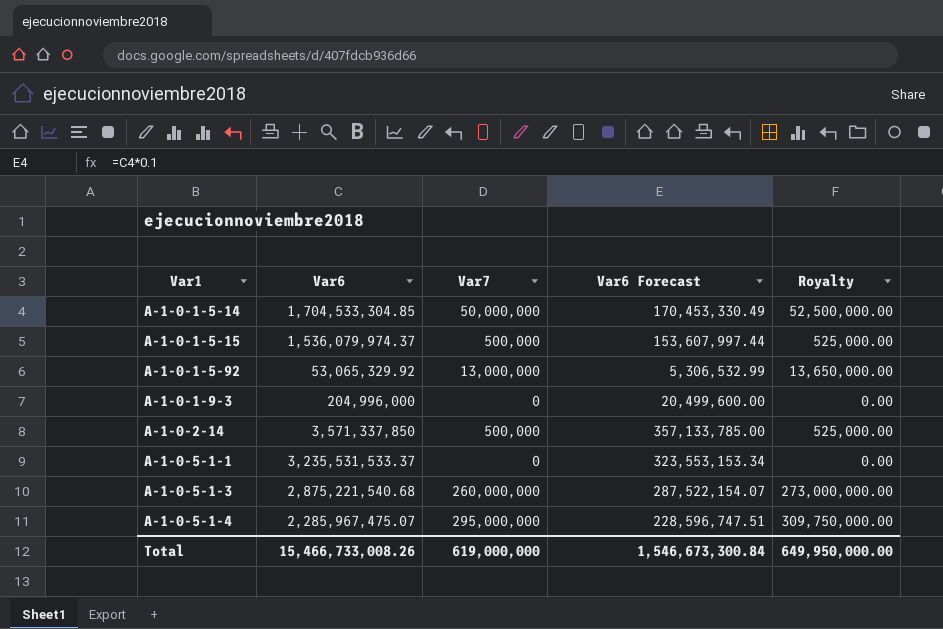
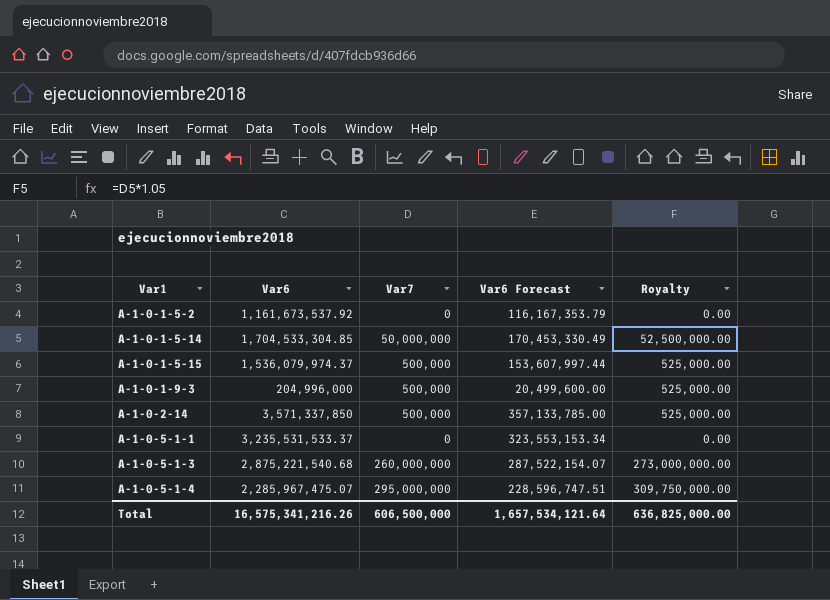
row A-1-0-1-5-92: 53,065,329.92 | 13,000,000 | 5,306,532.99 | 13,650,000.00 -> none
row A-1-0-1-5-2: none -> 1,161,673,537.92 | 0 | 116,167,353.79 | 0.00
A-1-0-1-9-3 | Var7: 0 -> 500,000
A-1-0-1-9-3 | Royalty: 0.00 -> 525,000.00
Total | Var6: 15,466,733,008.26 -> 16,575,341,216.26
Total | Var7: 619,000,000 -> 606,500,000
Total | Var6 Forecast: 1,546,673,300.84 -> 1,657,534,121.64
Total | Royalty: 649,950,000.00 -> 636,825,000.00

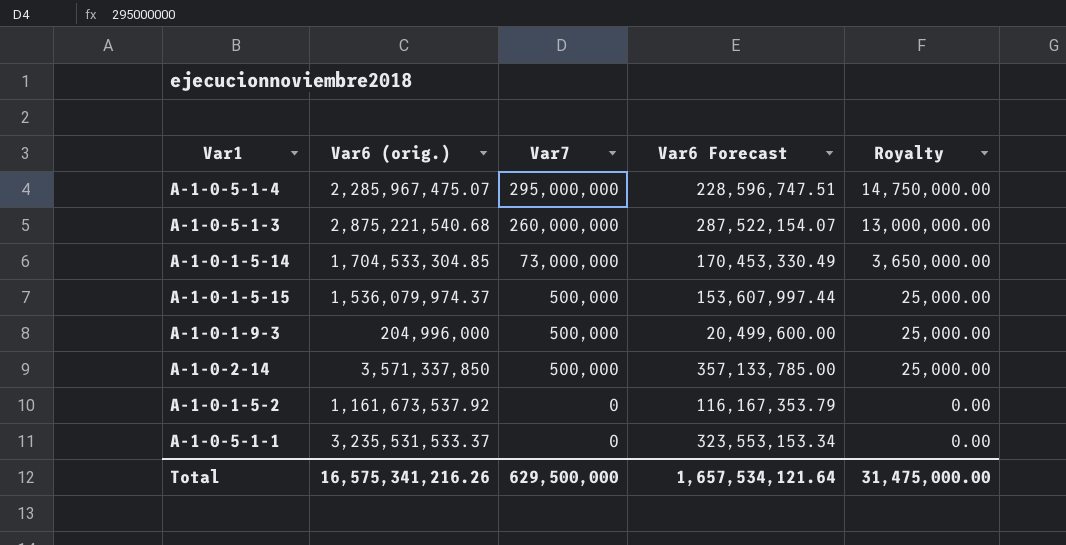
row order: Var1 ascending -> Var7 descending
column name: Var6 -> Var6 (orig.)
column Royalty | formula: [Var7] * 1.05 -> [Var7] * 0.05
A-1-0-1-5-14 | Var7: 50,000,000 -> 73,000,000
Total | Var7: 606,500,000 -> 629,500,000
Total | Royalty: 636,825,000.00 -> 31,475,000.00

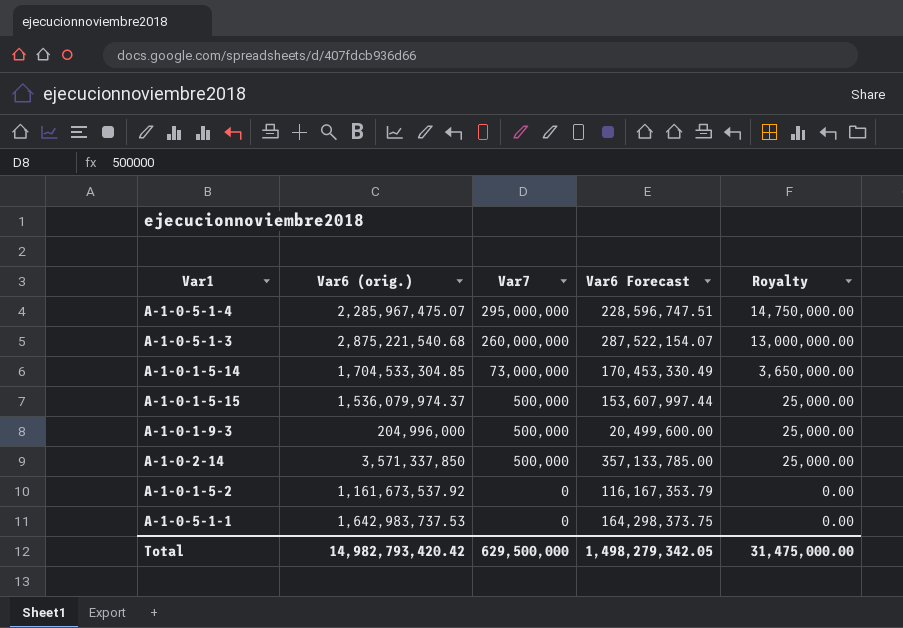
A-1-0-5-1-1 | Var6 (orig.): 3,235,531,533.37 -> 1,642,983,737.53
A-1-0-5-1-1 | Var6 Forecast: 323,553,153.34 -> 164,298,373.75
Total | Var6 (orig.): 16,575,341,216.26 -> 14,982,793,420.42
Total | Var6 Forecast: 1,657,534,121.64 -> 1,498,279,342.05

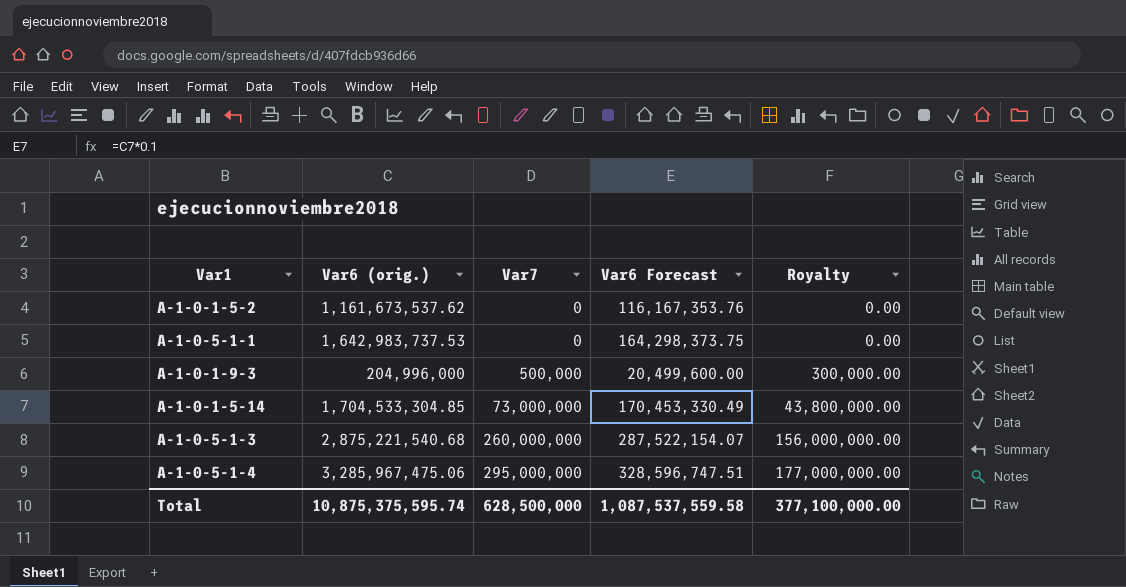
row order: Var7 descending -> Var7 ascending
column Royalty | formula: [Var7] * 0.05 -> [Var7] * 0.6
row A-1-0-1-5-15: 1,536,079,974.37 | 500,000 | 153,607,997.44 | 25,000.00 -> none
row A-1-0-2-14: 3,571,337,850 | 500,000 | 357,133,785.00 | 25,000.00 -> none
A-1-0-1-5-2 | Var6 (orig.): 1,161,673,537.92 -> 1,161,673,537.62
A-1-0-1-5-2 | Var6 Forecast: 116,167,353.79 -> 116,167,353.76
A-1-0-5-1-4 | Var6 (orig.): 2,285,967,475.07 -> 3,285,967,475.06
A-1-0-5-1-4 | Var6 Forecast: 228,596,747.51 -> 328,596,747.51
Total | Var6 (orig.): 14,982,793,420.42 -> 10,875,375,595.74
Total | Var7: 629,500,000 -> 628,500,000
Total | Var6 Forecast: 1,498,279,342.05 -> 1,087,537,559.58
Total | Royalty: 31,475,000.00 -> 377,100,000.00

